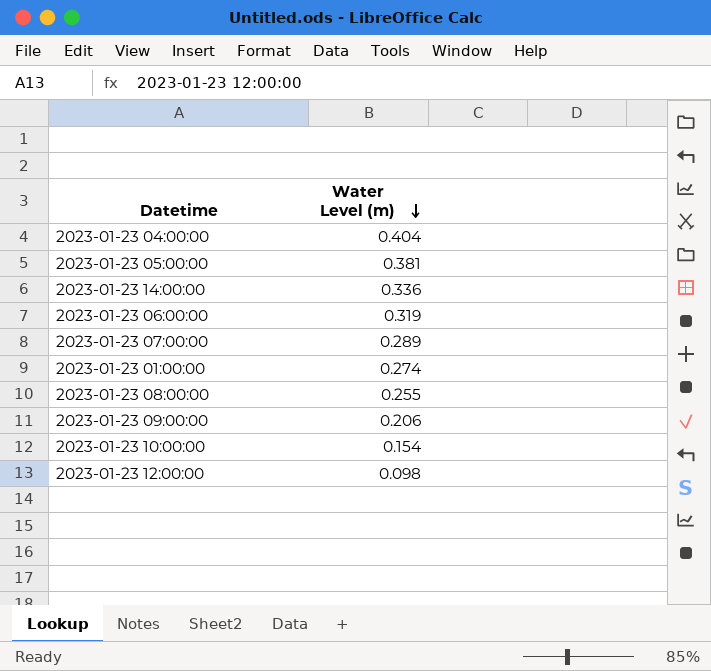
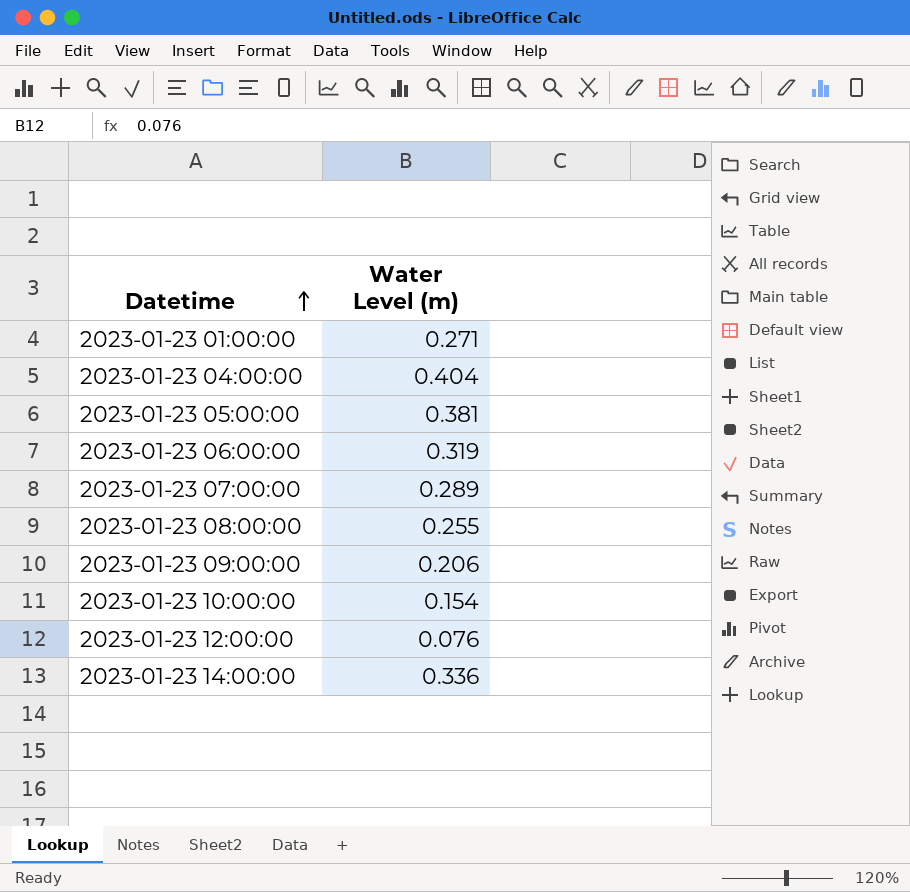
row order: Water Level (m) descending -> Datetime ascending
2023-01-23 01:00:00 | Water Level (m): 0.274 -> 0.271
2023-01-23 12:00:00 | Water Level (m): 0.098 -> 0.076

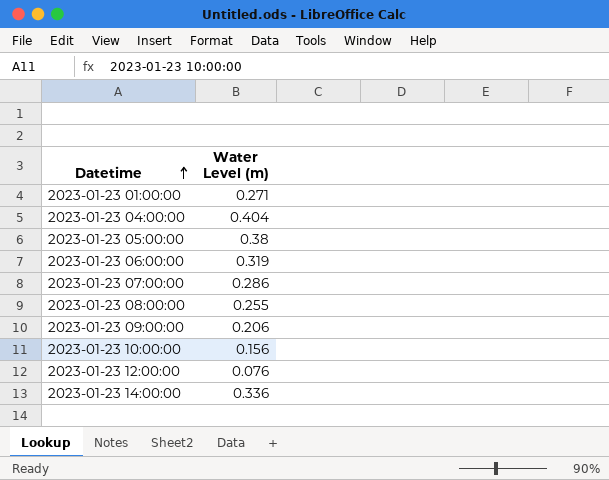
2023-01-23 05:00:00 | Water Level (m): 0.381 -> 0.38
2023-01-23 07:00:00 | Water Level (m): 0.289 -> 0.286
2023-01-23 10:00:00 | Water Level (m): 0.154 -> 0.156

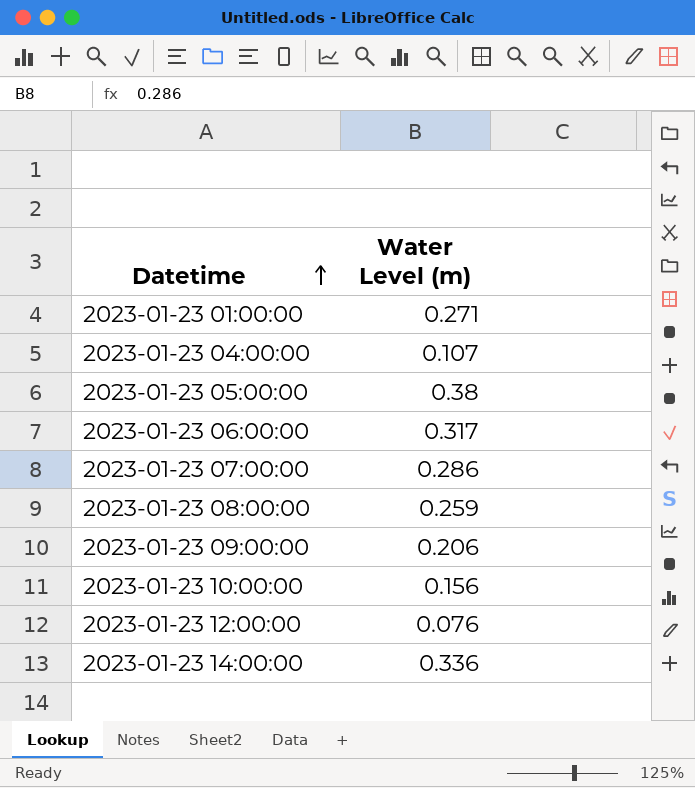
2023-01-23 04:00:00 | Water Level (m): 0.404 -> 0.107
2023-01-23 06:00:00 | Water Level (m): 0.319 -> 0.317
2023-01-23 08:00:00 | Water Level (m): 0.255 -> 0.259

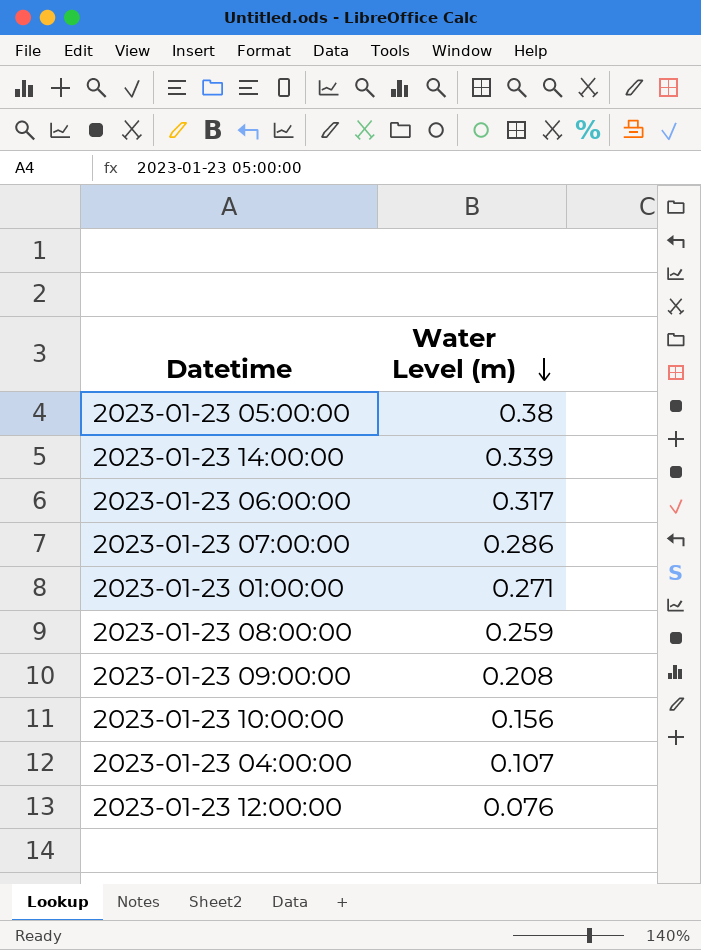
row order: Datetime ascending -> Water Level (m) descending
2023-01-23 14:00:00 | Water Level (m): 0.336 -> 0.339
2023-01-23 09:00:00 | Water Level (m): 0.206 -> 0.208

